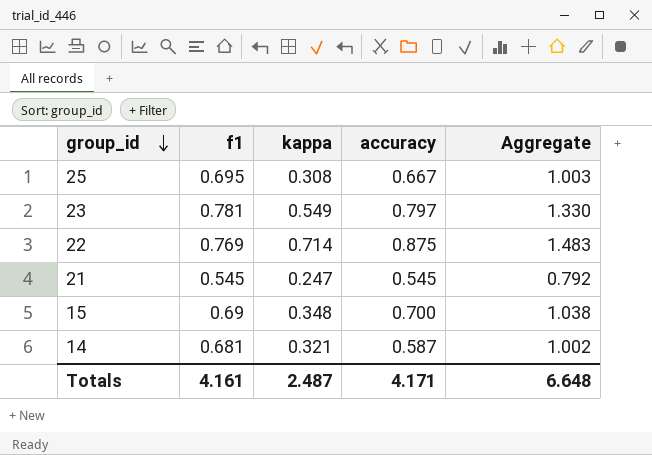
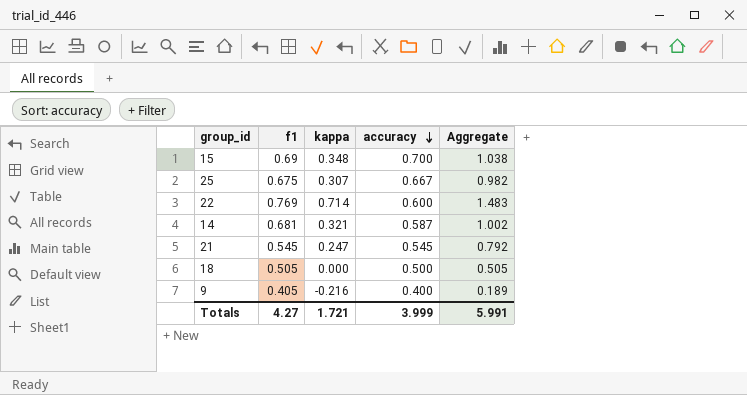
row order: group_id descending -> accuracy descending
row 23: 0.781 | 0.549 | 0.797 | 1.330 -> none
25 | f1: 0.695 -> 0.675
25 | kappa: 0.308 -> 0.307
25 | Aggregate: 1.003 -> 0.982
22 | accuracy: 0.875 -> 0.600
row 18: none -> 0.505 | 0.000 | 0.500 | 0.505
row 9: none -> 0.405 | -0.216 | 0.400 | 0.189
Totals | f1: 4.161 -> 4.27
Totals | kappa: 2.487 -> 1.721
Totals | accuracy: 4.171 -> 3.999
Totals | Aggregate: 6.648 -> 5.991

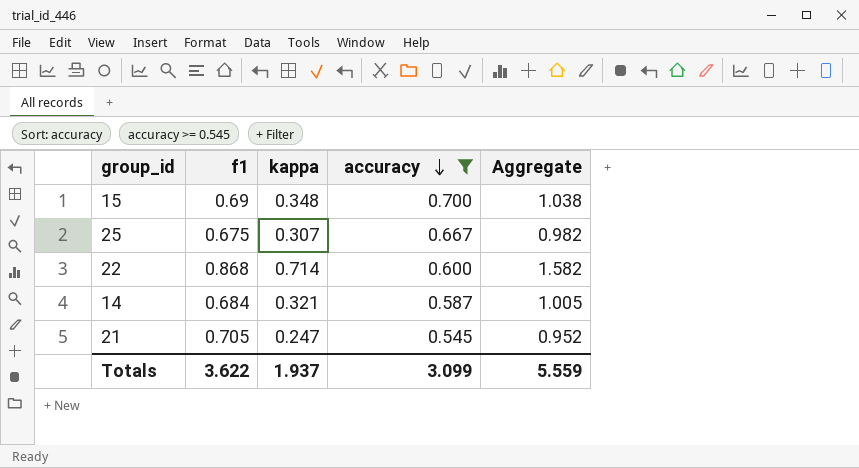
filter: none -> accuracy >= 0.545
22 | f1: 0.769 -> 0.868
22 | Aggregate: 1.483 -> 1.582
14 | f1: 0.681 -> 0.684
14 | Aggregate: 1.002 -> 1.005
21 | f1: 0.545 -> 0.705
21 | Aggregate: 0.792 -> 0.952
Totals | f1: 4.27 -> 3.622
Totals | kappa: 1.721 -> 1.937
Totals | accuracy: 3.999 -> 3.099
Totals | Aggregate: 5.991 -> 5.559

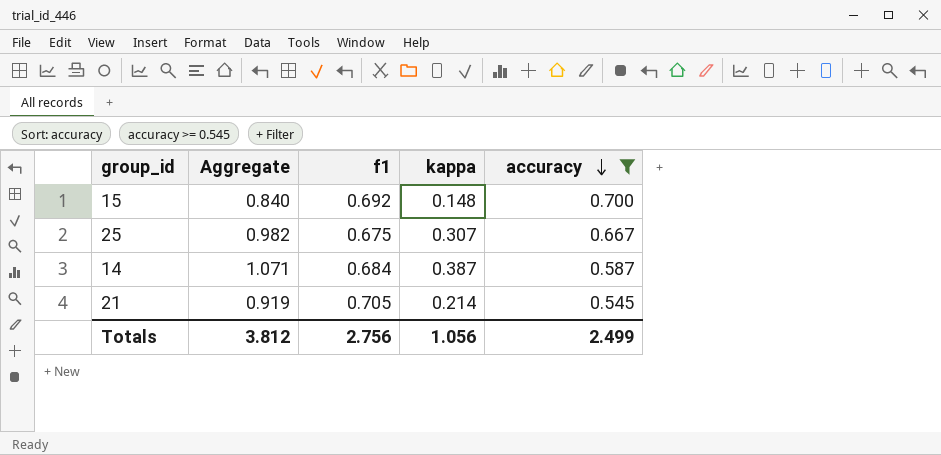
column Aggregate | position: 5 -> 2
row 22: 0.868 | 0.714 | 0.600 | 1.582 -> none
15 | Aggregate: 1.038 -> 0.840
15 | f1: 0.69 -> 0.692
15 | kappa: 0.348 -> 0.148
14 | Aggregate: 1.005 -> 1.071
14 | kappa: 0.321 -> 0.387
21 | Aggregate: 0.952 -> 0.919
21 | kappa: 0.247 -> 0.214
Totals | Aggregate: 5.559 -> 3.812
Totals | f1: 3.622 -> 2.756
Totals | kappa: 1.937 -> 1.056
Totals | accuracy: 3.099 -> 2.499

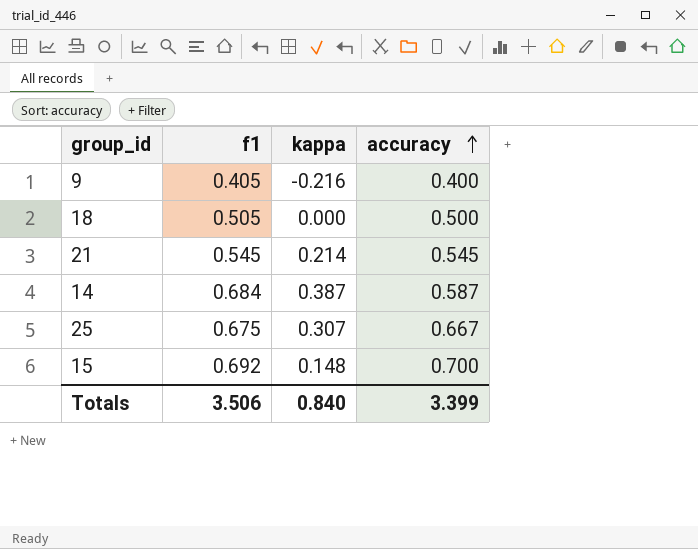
filter: accuracy >= 0.545 -> none
row order: accuracy descending -> accuracy ascending
column Aggregate | formula: [f1] + [kappa] -> none
21 | f1: 0.705 -> 0.545
Totals | f1: 2.756 -> 3.506
Totals | kappa: 1.056 -> 0.840
Totals | accuracy: 2.499 -> 3.399

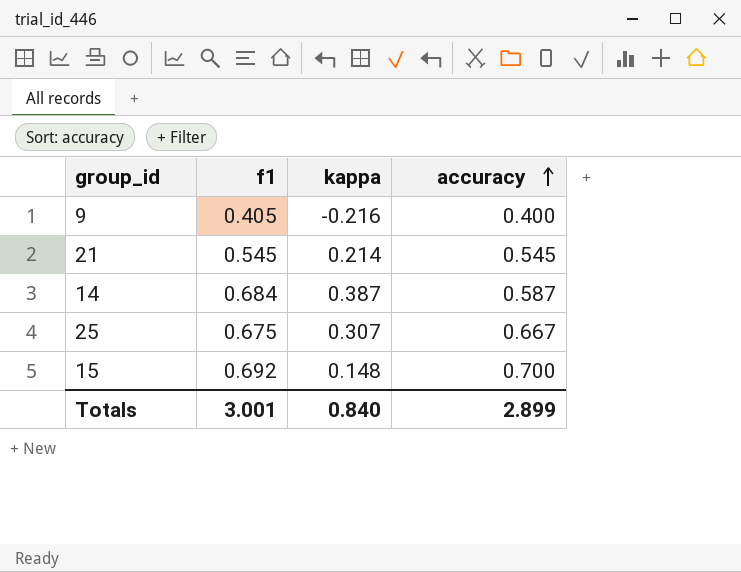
row 18: 0.505 | 0.000 | 0.500 -> none
Totals | f1: 3.506 -> 3.001
Totals | accuracy: 3.399 -> 2.899

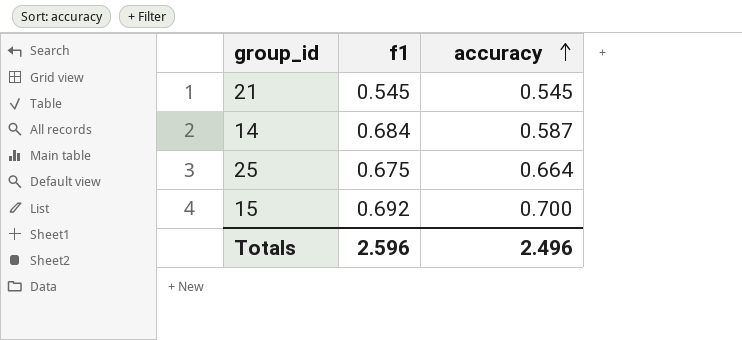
column kappa | position: 3 -> none
row 9: 0.405 | -0.216 | 0.400 -> none
25 | accuracy: 0.667 -> 0.664
Totals | f1: 3.001 -> 2.596
Totals | accuracy: 2.899 -> 2.496

